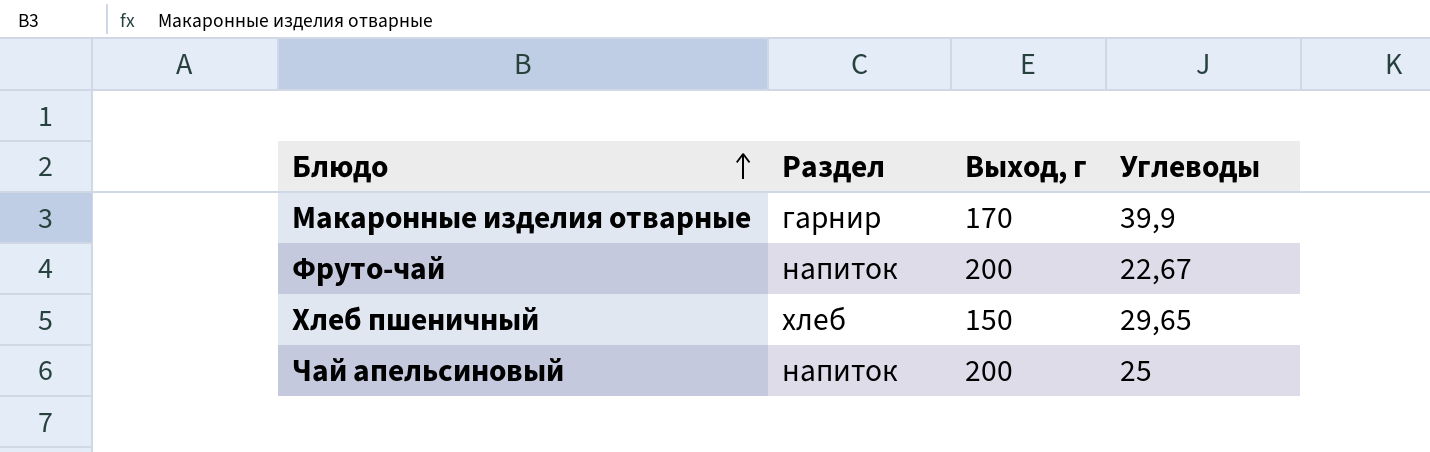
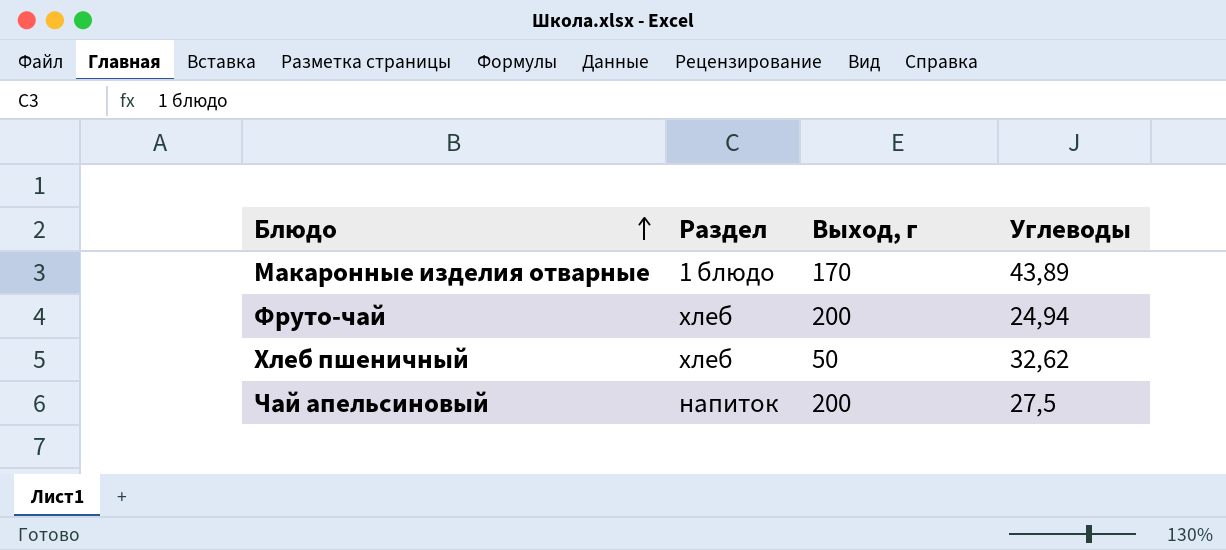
Макаронные изделия отварные | Раздел: гарнир -> 1 блюдо
Макаронные изделия отварные | Углеводы: 39,9 -> 43,89
Фруто-чай | Раздел: напиток -> хлеб
Фруто-чай | Углеводы: 22,67 -> 24,94
Хлеб пшеничный | Выход, г: 150 -> 50
Хлеб пшеничный | Углеводы: 29,65 -> 32,62
Чай апельсиновый | Углеводы: 25 -> 27,5

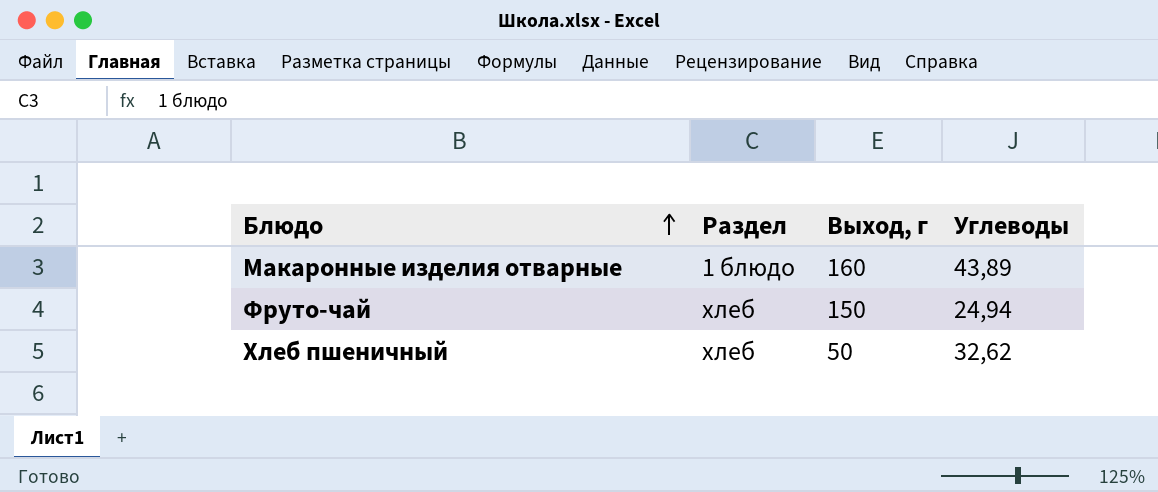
row Чай апельсиновый: напиток | 200 | 27,5 -> none
Макаронные изделия отварные | Выход, г: 170 -> 160
Фруто-чай | Выход, г: 200 -> 150

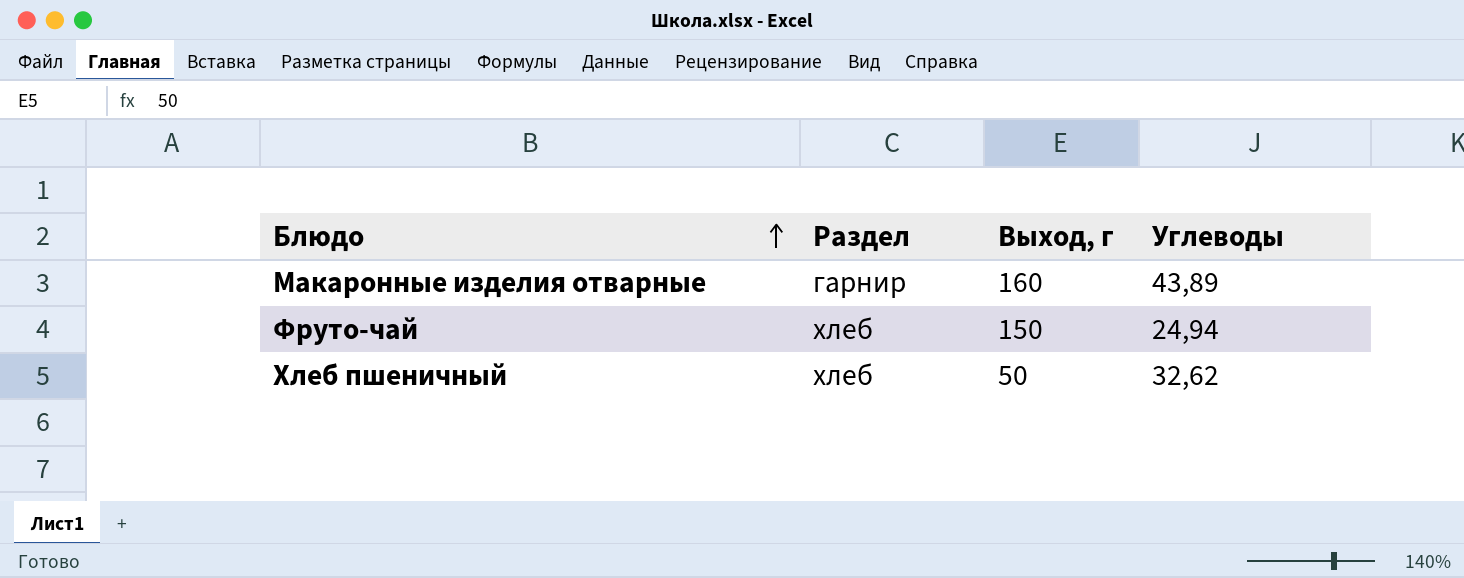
Макаронные изделия отварные | Раздел: 1 блюдо -> гарнир

